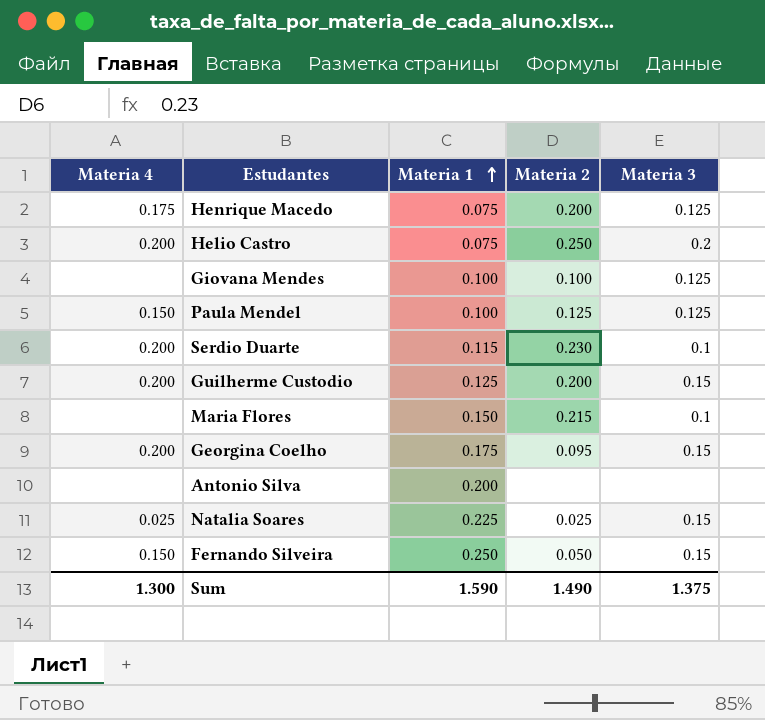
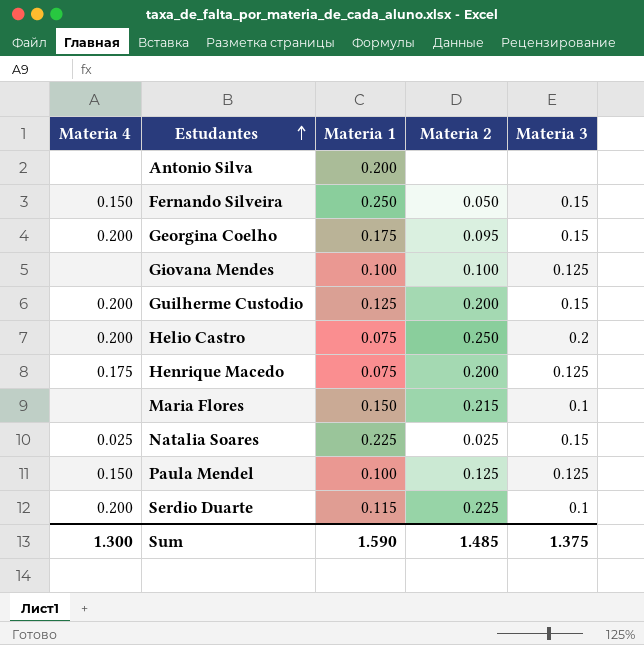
row order: Materia 1 ascending -> Estudantes ascending
Serdio Duarte | Materia 2: 0.230 -> 0.225
Sum | Materia 2: 1.490 -> 1.485

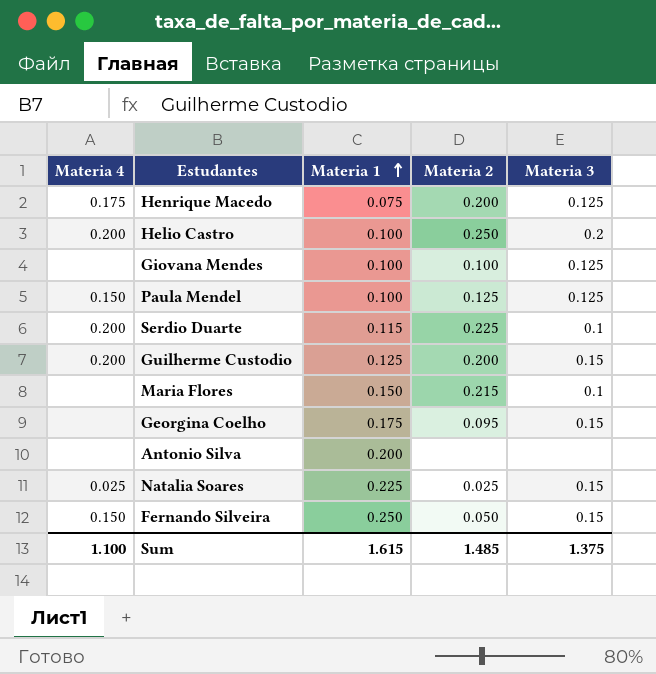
row order: Estudantes ascending -> Materia 1 ascending
Helio Castro | Materia 1: 0.075 -> 0.100
Georgina Coelho | Materia 4: 0.200 -> none
Sum | Materia 4: 1.300 -> 1.100
Sum | Materia 1: 1.590 -> 1.615

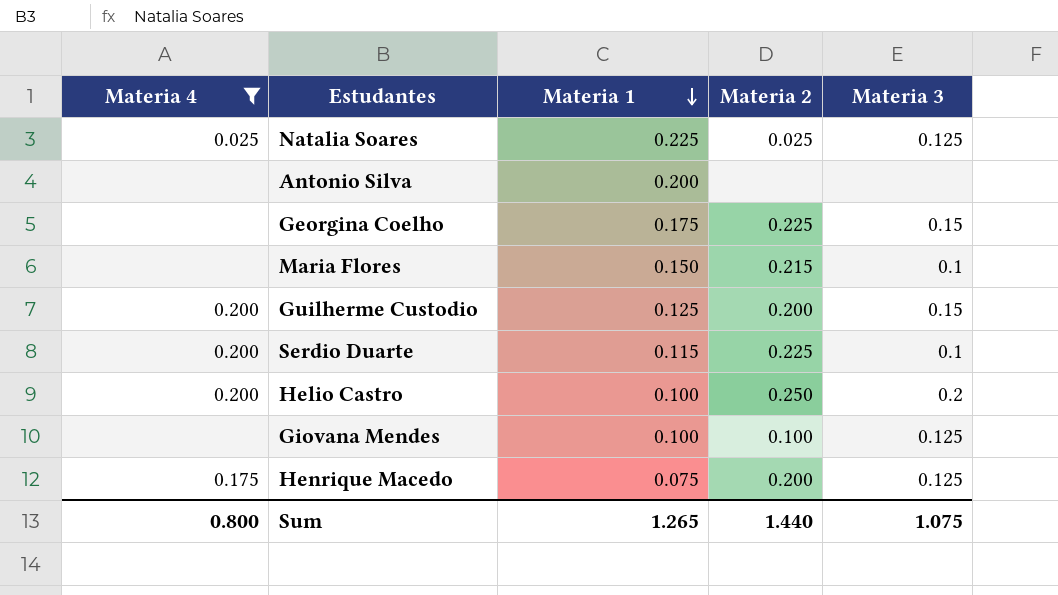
filter: none -> Materia 4 != 0.150
row order: Materia 1 ascending -> Materia 1 descending
Natalia Soares | Materia 3: 0.15 -> 0.125
Georgina Coelho | Materia 2: 0.095 -> 0.225
Sum | Materia 4: 1.100 -> 0.800
Sum | Materia 1: 1.615 -> 1.265
Sum | Materia 2: 1.485 -> 1.440
Sum | Materia 3: 1.375 -> 1.075

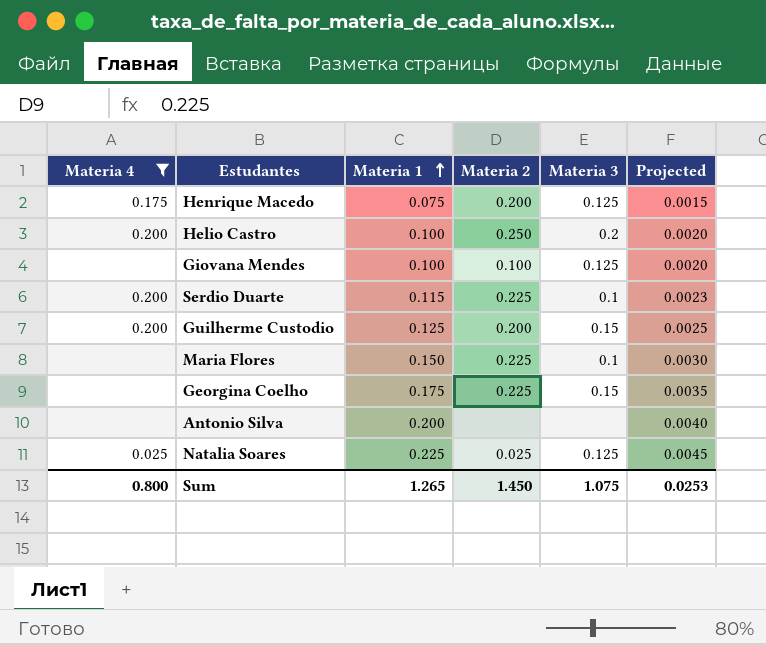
row order: Materia 1 descending -> Materia 1 ascending
column Projected | formula: none -> [Materia 1] * 0.02
Maria Flores | Materia 2: 0.215 -> 0.225
Sum | Materia 2: 1.440 -> 1.450

